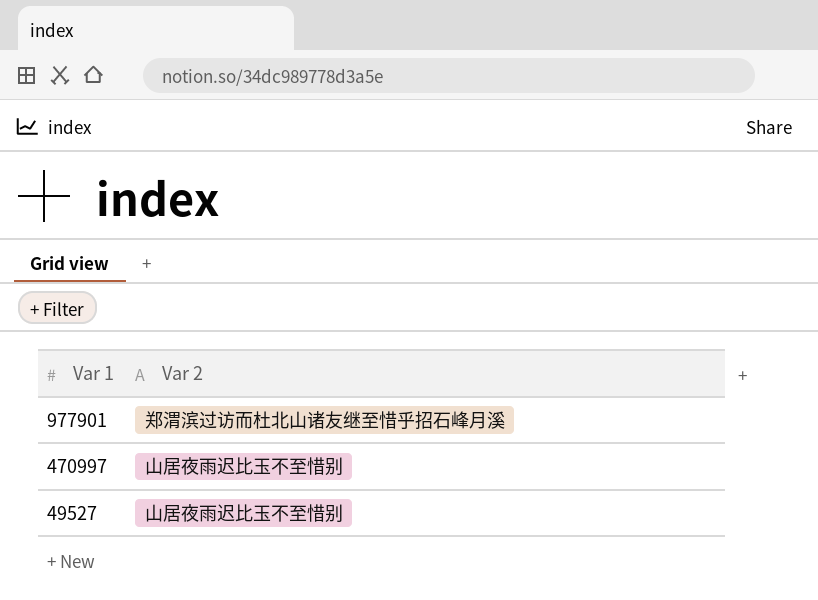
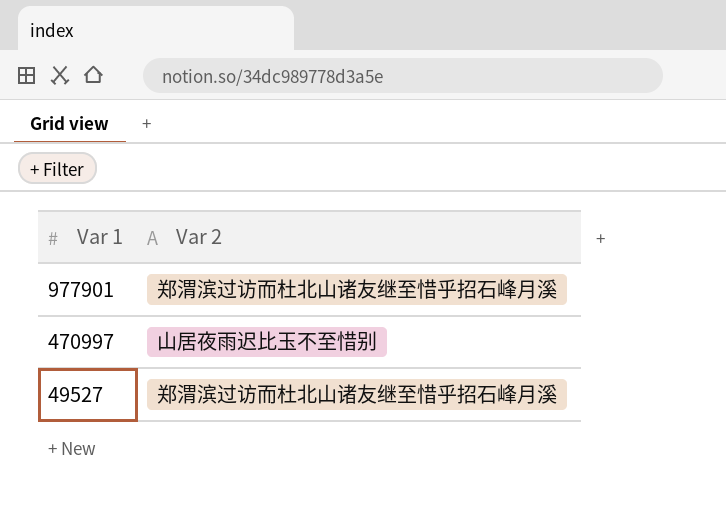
49527 | Var 2: 山居夜雨迟比玉不至惜别 -> 郑渭滨过访而杜北山诸友继至惜乎招石峰月溪

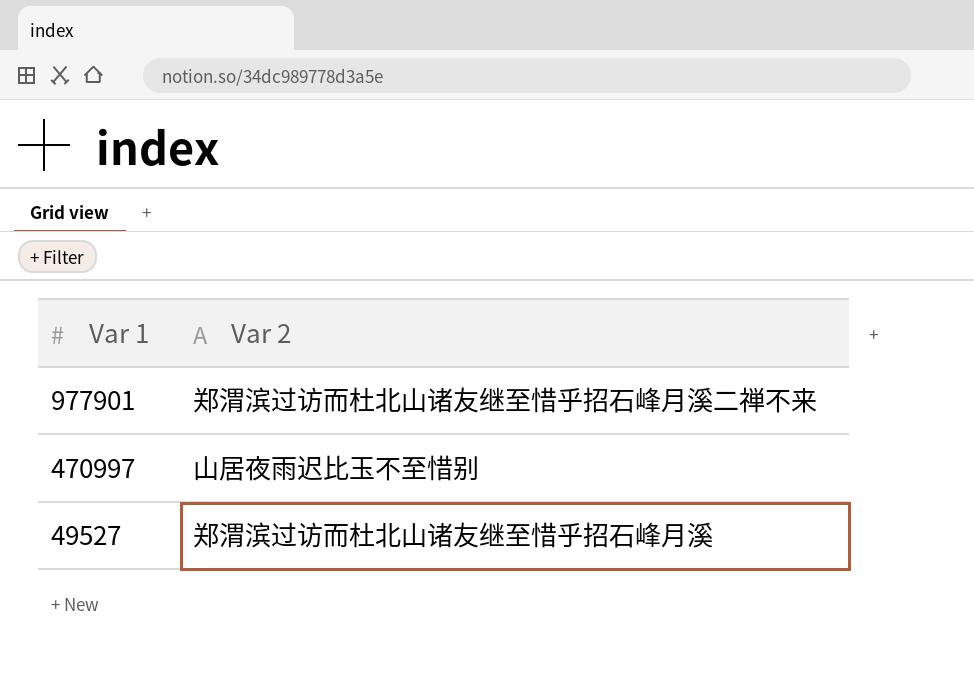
977901 | Var 2: 郑渭滨过访而杜北山诸友继至惜乎招石峰月溪 -> 郑渭滨过访而杜北山诸友继至惜乎招石峰月溪二禅不来

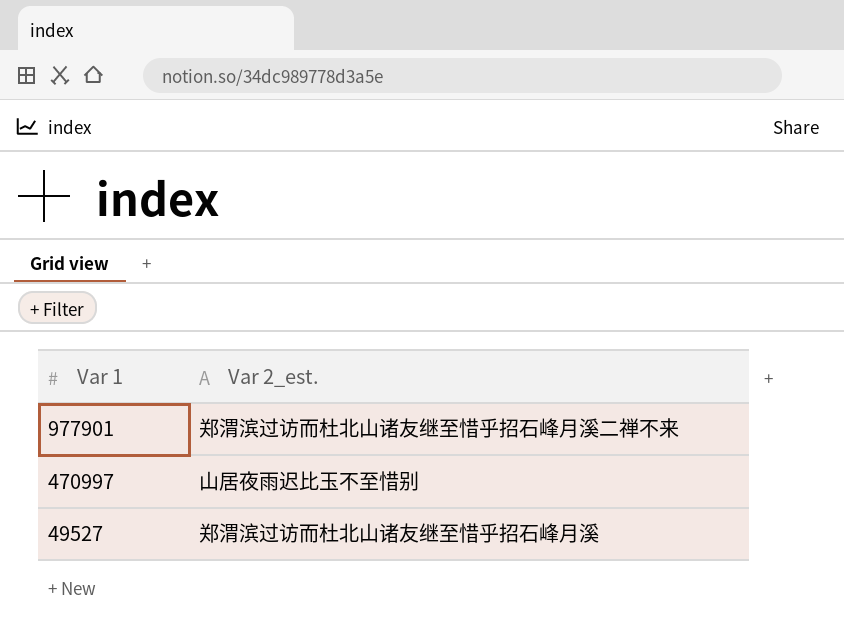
column name: Var 2 -> Var 2_est.

